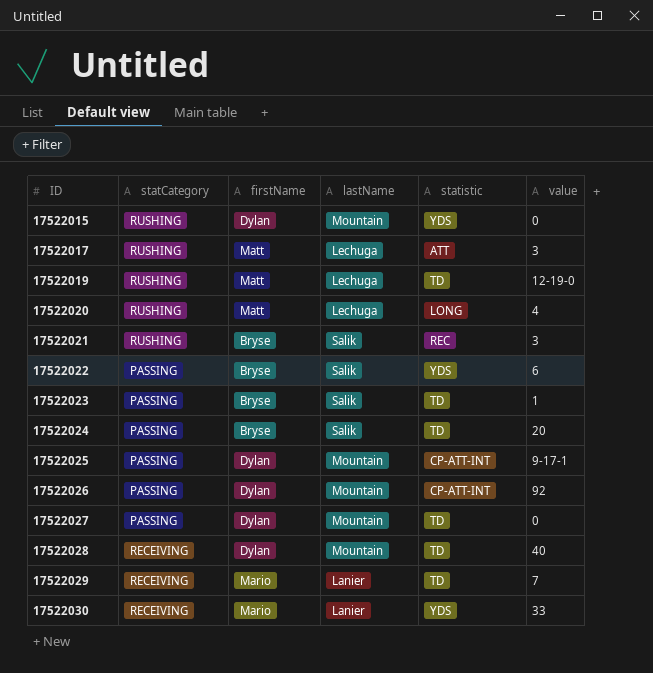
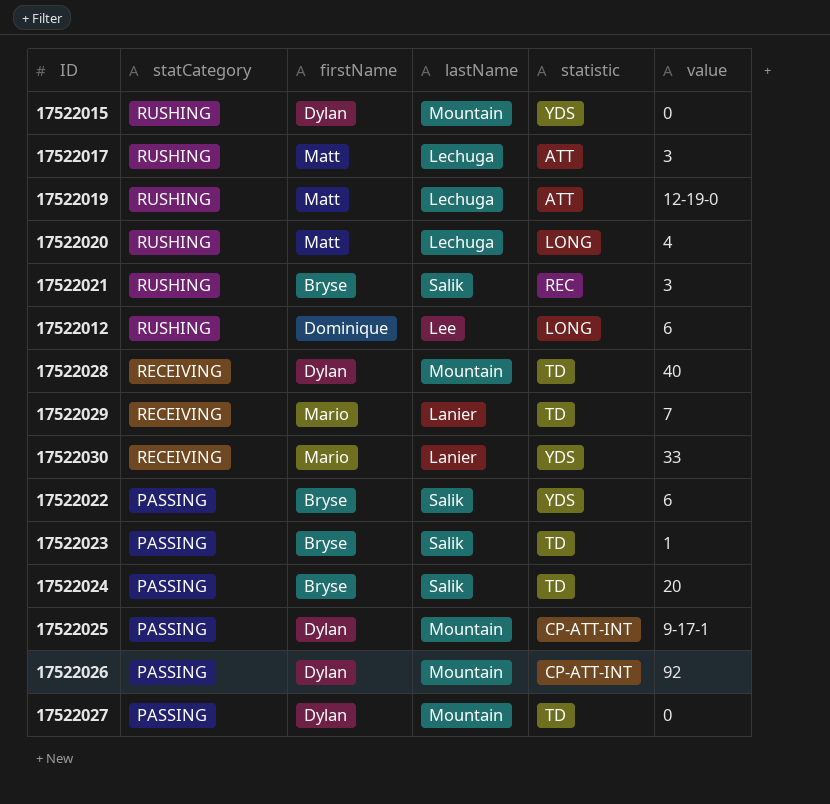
row order: ID ascending -> statCategory descending
17522019 | statistic: TD -> ATT
row 17522012: none -> RUSHING | Dominique | Lee | LONG | 6

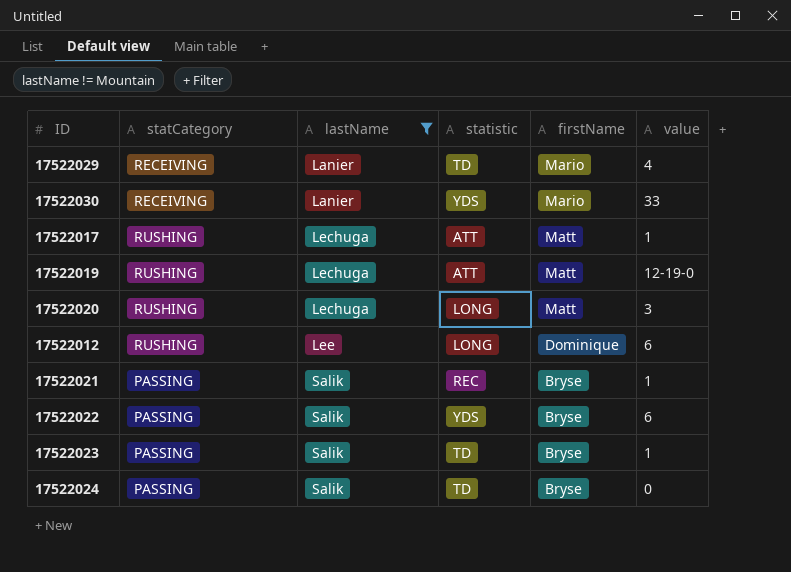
filter: none -> lastName != Mountain
row order: statCategory descending -> lastName ascending
column firstName | position: 3 -> 5
17522029 | value: 7 -> 4
17522017 | value: 3 -> 1
17522020 | value: 4 -> 3
17522021 | statCategory: RUSHING -> PASSING
17522021 | value: 3 -> 1
17522024 | value: 20 -> 0

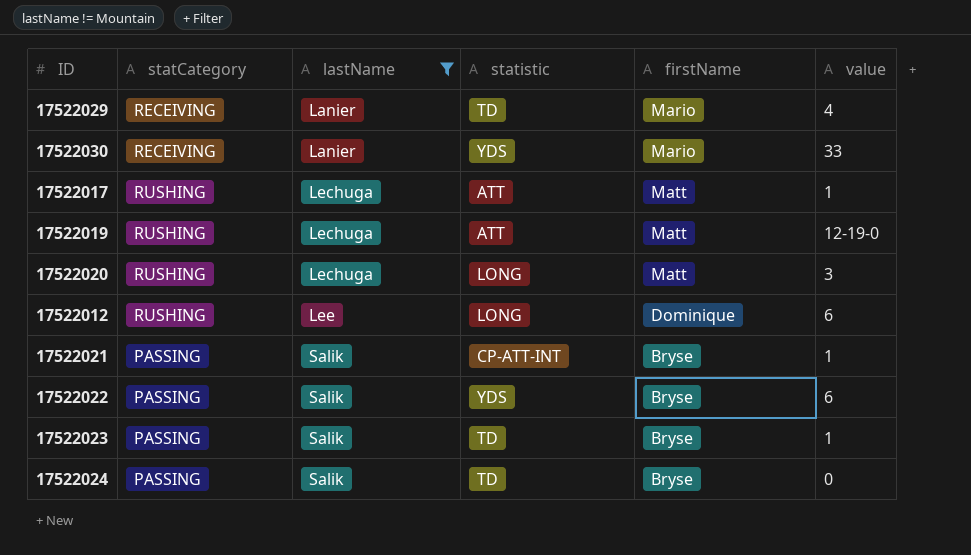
17522021 | statistic: REC -> CP-ATT-INT

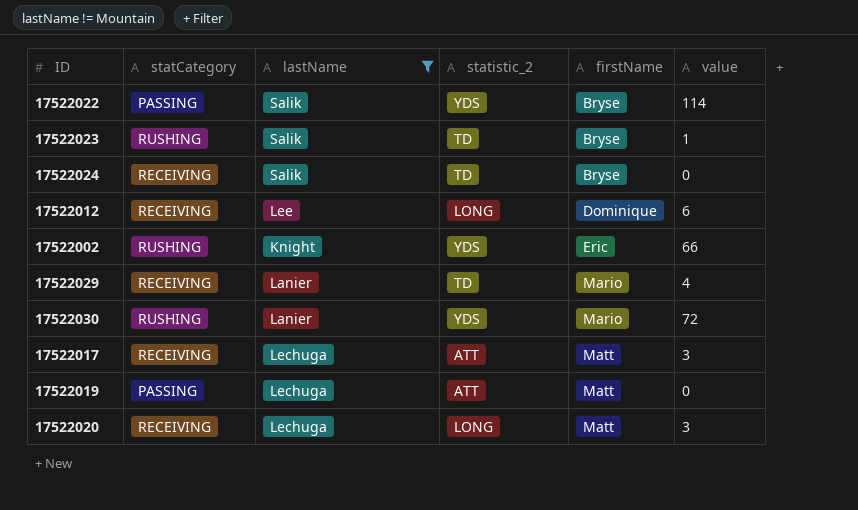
row order: lastName ascending -> firstName ascending
column name: statistic -> statistic_2
row 17522021: PASSING | Salik | CP-ATT-INT | Bryse | 1 -> none
17522022 | value: 6 -> 114
17522023 | statCategory: PASSING -> RUSHING
17522024 | statCategory: PASSING -> RECEIVING
17522012 | statCategory: RUSHING -> RECEIVING
row 17522002: none -> RUSHING | Knight | YDS | Eric | 66
17522030 | statCategory: RECEIVING -> RUSHING
17522030 | value: 33 -> 72
17522017 | statCategory: RUSHING -> RECEIVING
17522017 | value: 1 -> 3
17522019 | statCategory: RUSHING -> PASSING
17522019 | value: 12-19-0 -> 0
17522020 | statCategory: RUSHING -> RECEIVING

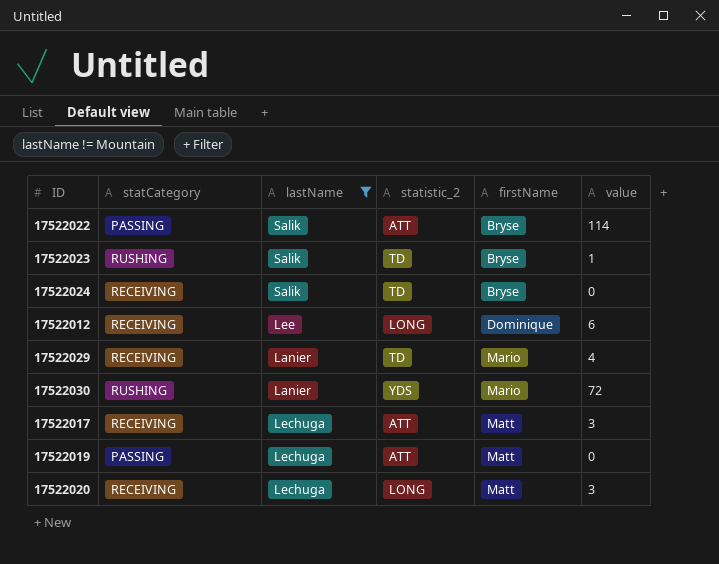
row 17522002: RUSHING | Knight | YDS | Eric | 66 -> none
17522022 | statistic_2: YDS -> ATT

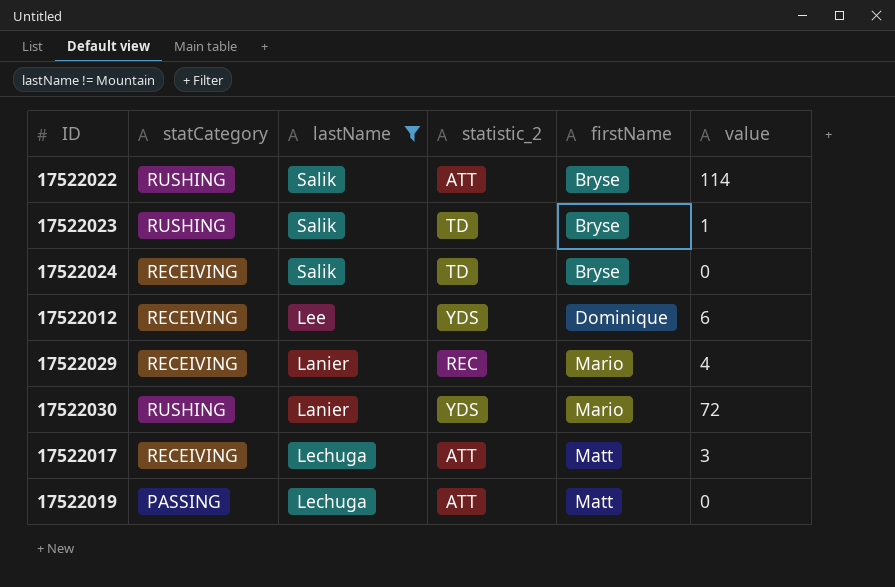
row 17522020: RECEIVING | Lechuga | LONG | Matt | 3 -> none
17522022 | statCategory: PASSING -> RUSHING
17522012 | statistic_2: LONG -> YDS
17522029 | statistic_2: TD -> REC

